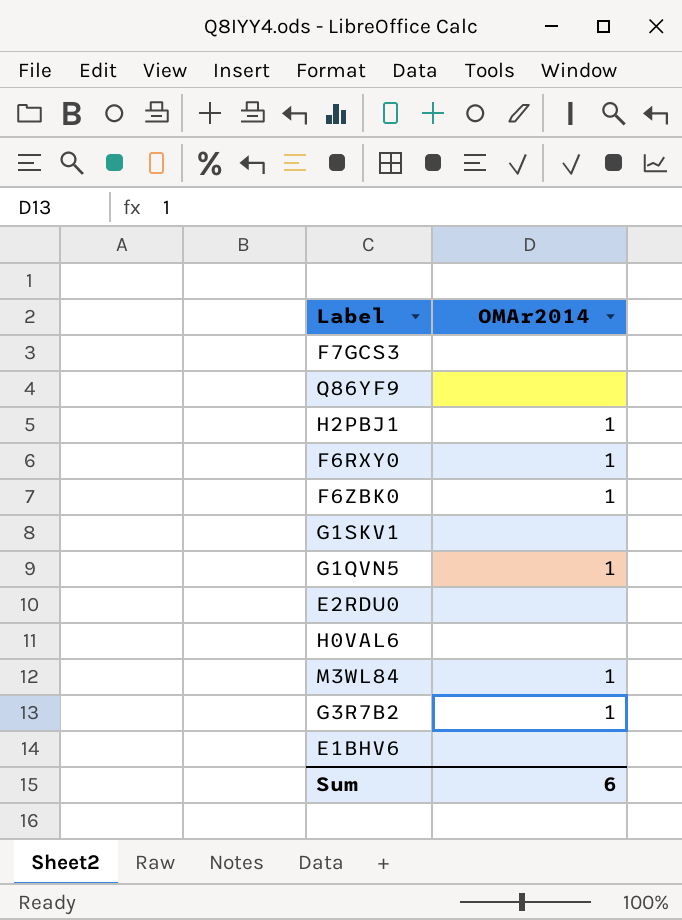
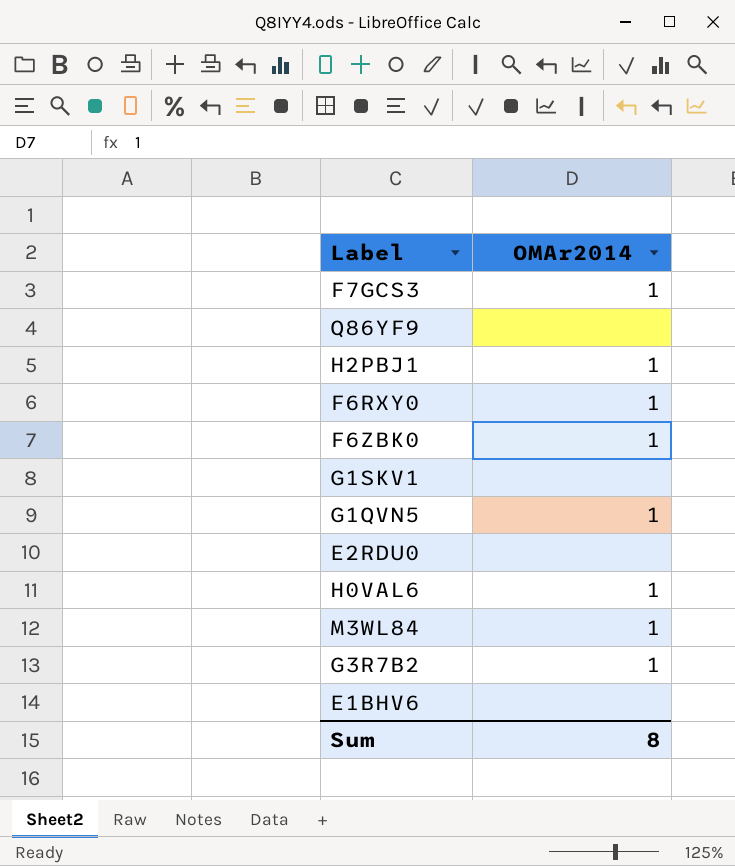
F7GCS3 | OMAr2014: none -> 1
H0VAL6 | OMAr2014: none -> 1
Sum | OMAr2014: 6 -> 8

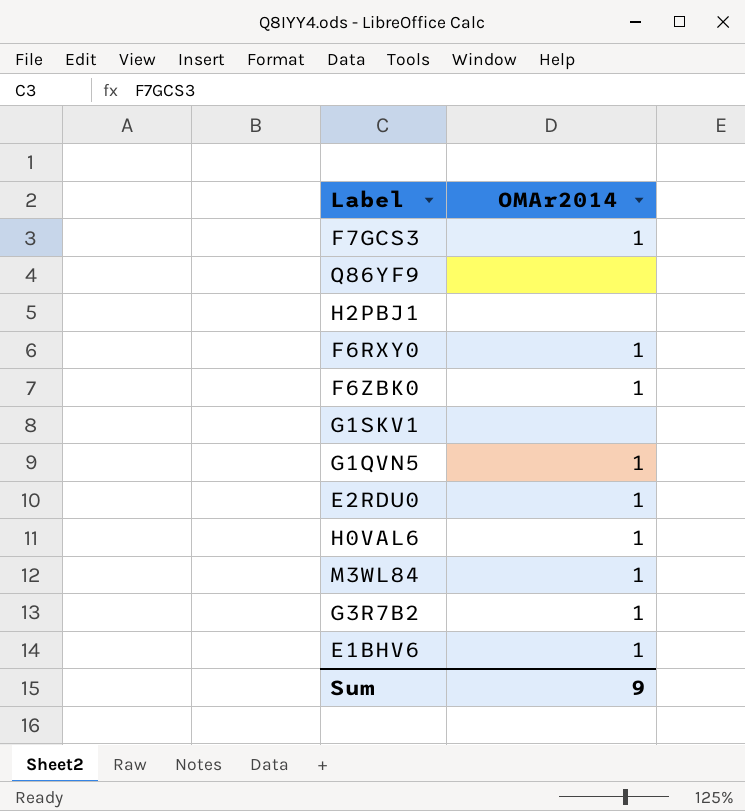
H2PBJ1 | OMAr2014: 1 -> none
E2RDU0 | OMAr2014: none -> 1
E1BHV6 | OMAr2014: none -> 1
Sum | OMAr2014: 8 -> 9

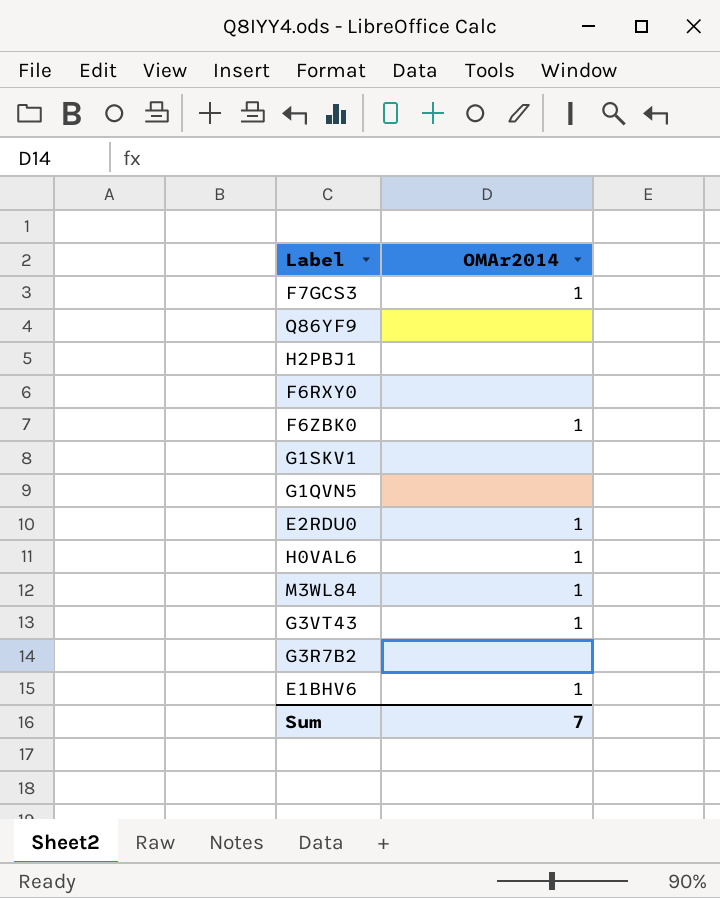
F6RXY0 | OMAr2014: 1 -> none
G1QVN5 | OMAr2014: 1 -> none
row G3VT43: none -> 1
G3R7B2 | OMAr2014: 1 -> none
Sum | OMAr2014: 9 -> 7

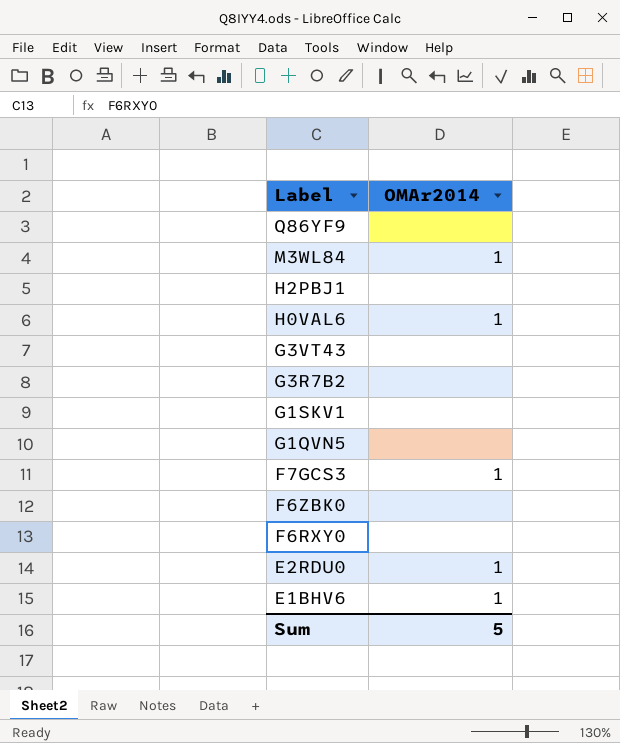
row order: none -> Label descending
G3VT43 | OMAr2014: 1 -> none
F6ZBK0 | OMAr2014: 1 -> none
Sum | OMAr2014: 7 -> 5

